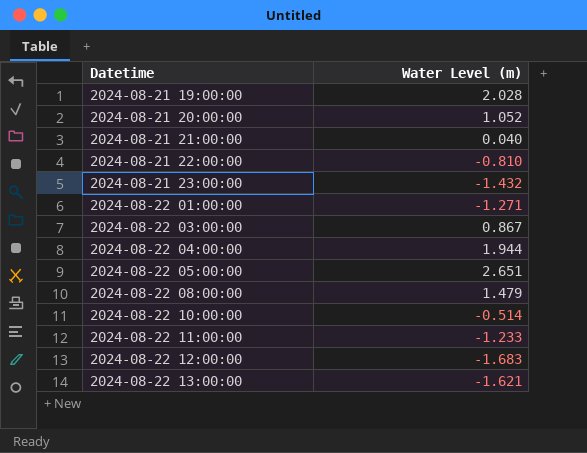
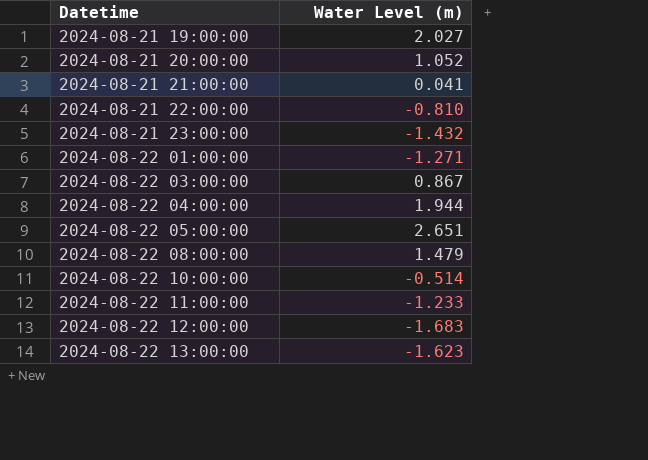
2024-08-21 19:00:00 | Water Level (m): 2.028 -> 2.027
2024-08-21 21:00:00 | Water Level (m): 0.040 -> 0.041
2024-08-22 13:00:00 | Water Level (m): -1.621 -> -1.623

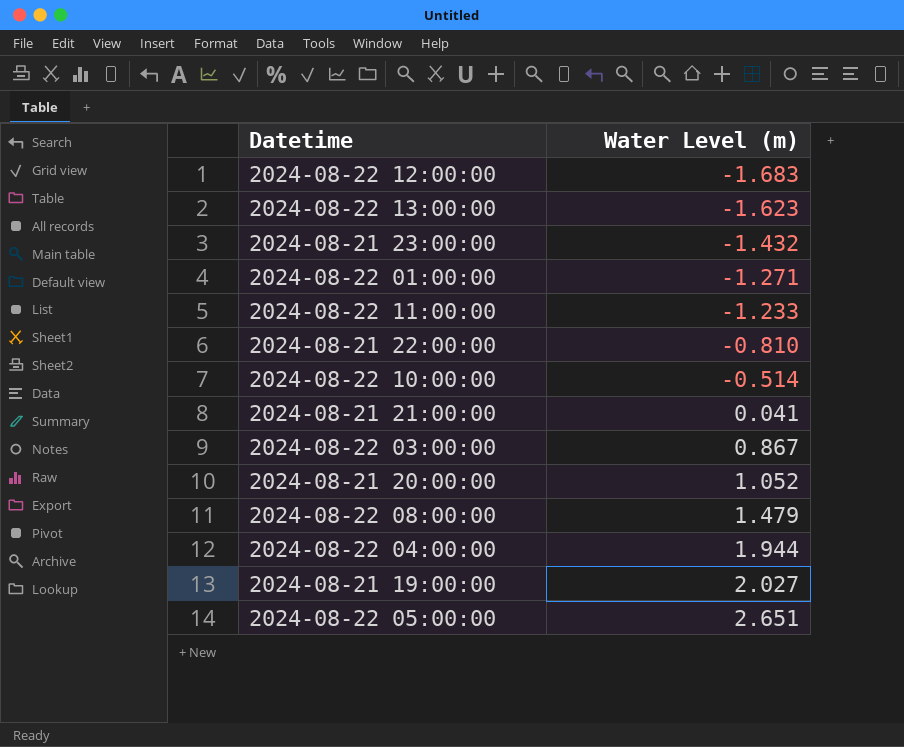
row order: Datetime ascending -> Water Level (m) ascending

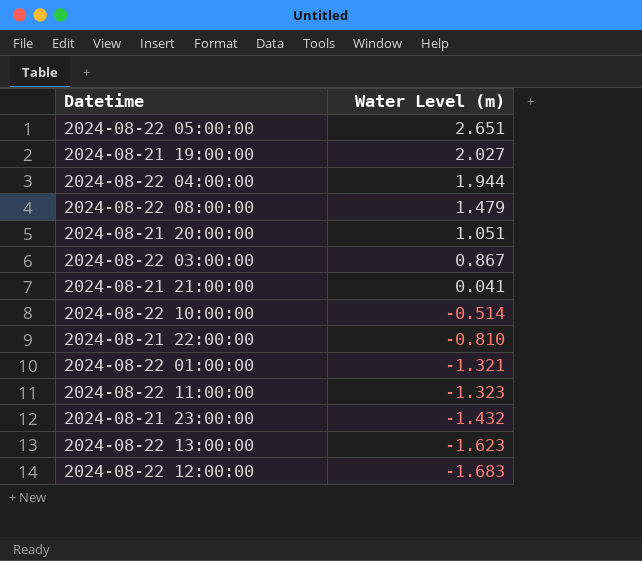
row order: Water Level (m) ascending -> Water Level (m) descending
2024-08-21 20:00:00 | Water Level (m): 1.052 -> 1.051
2024-08-22 01:00:00 | Water Level (m): -1.271 -> -1.321
2024-08-22 11:00:00 | Water Level (m): -1.233 -> -1.323

